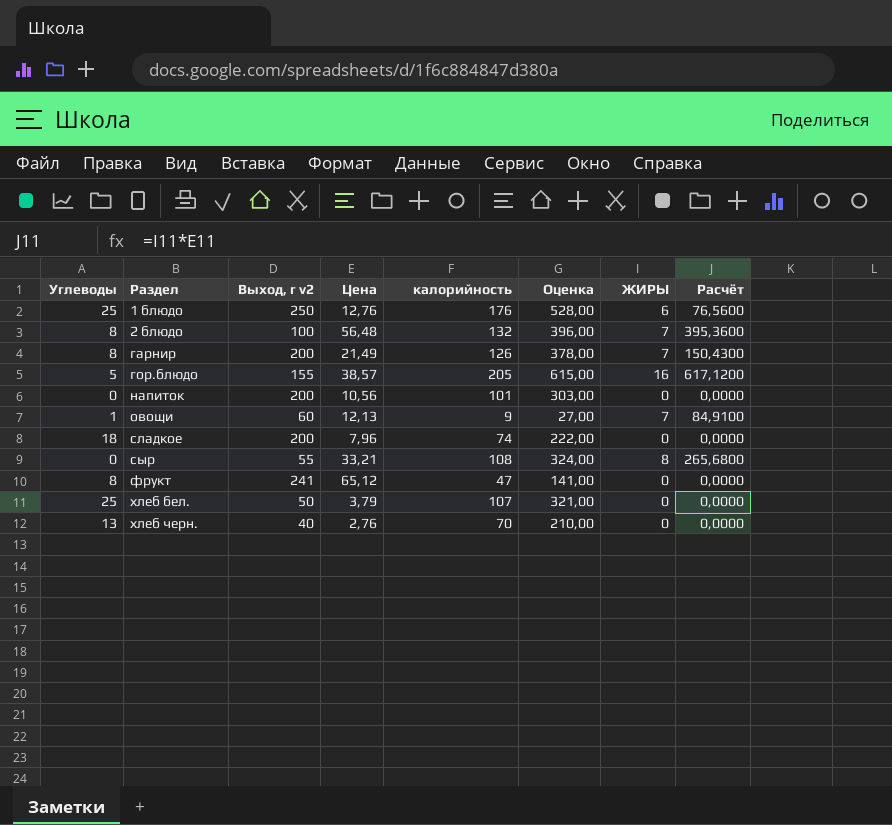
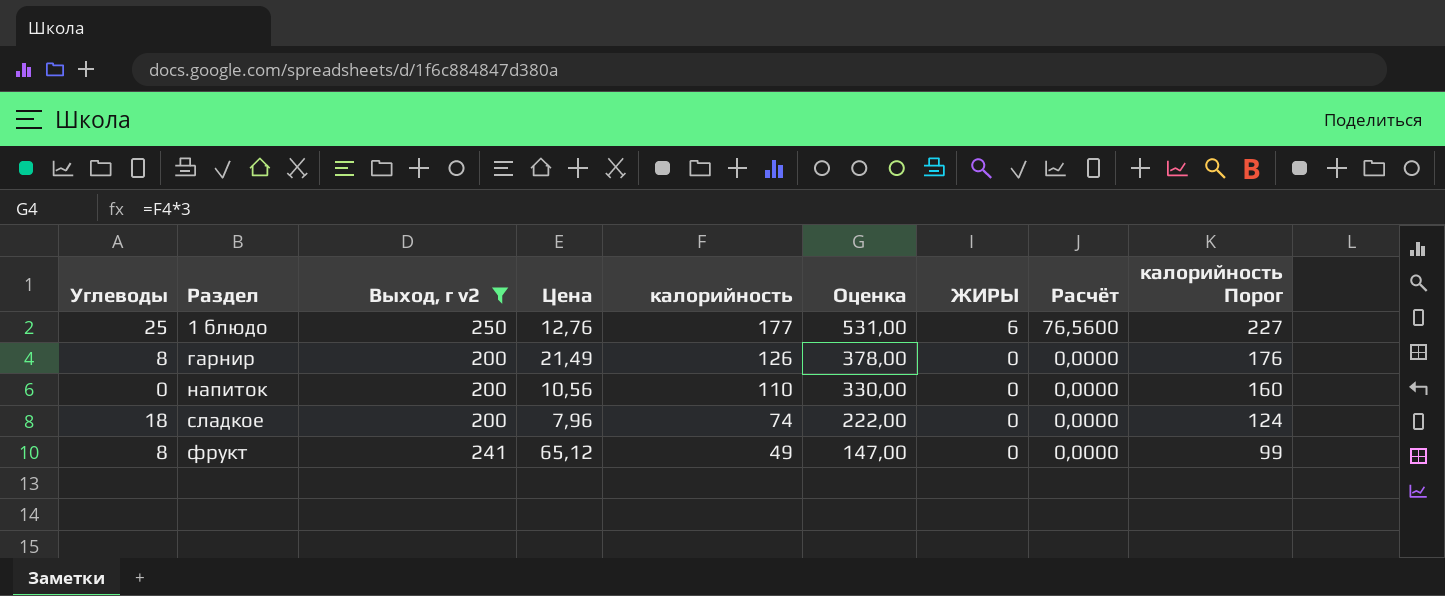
filter: none -> Выход, г v2 >= 200
column калорийность Порог | formula: none -> [калорийность] + 50
1 блюдо | калорийность: 176 -> 177
1 блюдо | Оценка: 528,00 -> 531,00
гарнир | ЖИРЫ: 7 -> 0
гарнир | Расчёт: 150,4300 -> 0,0000
напиток | калорийность: 101 -> 110
напиток | Оценка: 303,00 -> 330,00
фрукт | калорийность: 47 -> 49
фрукт | Оценка: 141,00 -> 147,00

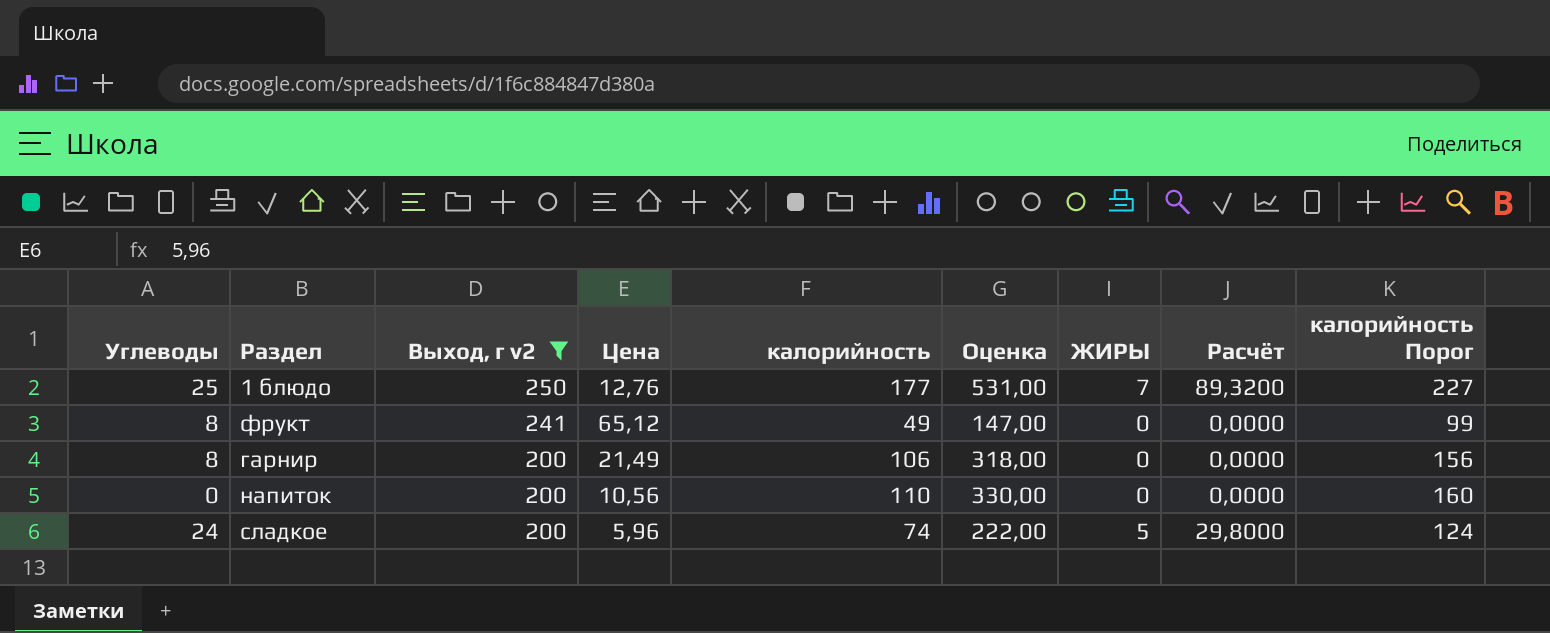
row order: Раздел ascending -> Выход, г v2 descending
1 блюдо | ЖИРЫ: 6 -> 7
1 блюдо | Расчёт: 76,5600 -> 89,3200
гарнир | калорийность: 126 -> 106
гарнир | Оценка: 378,00 -> 318,00
гарнир | калорийность Порог: 176 -> 156
сладкое | Углеводы: 18 -> 24
сладкое | Цена: 7,96 -> 5,96
сладкое | ЖИРЫ: 0 -> 5
сладкое | Расчёт: 0,0000 -> 29,8000

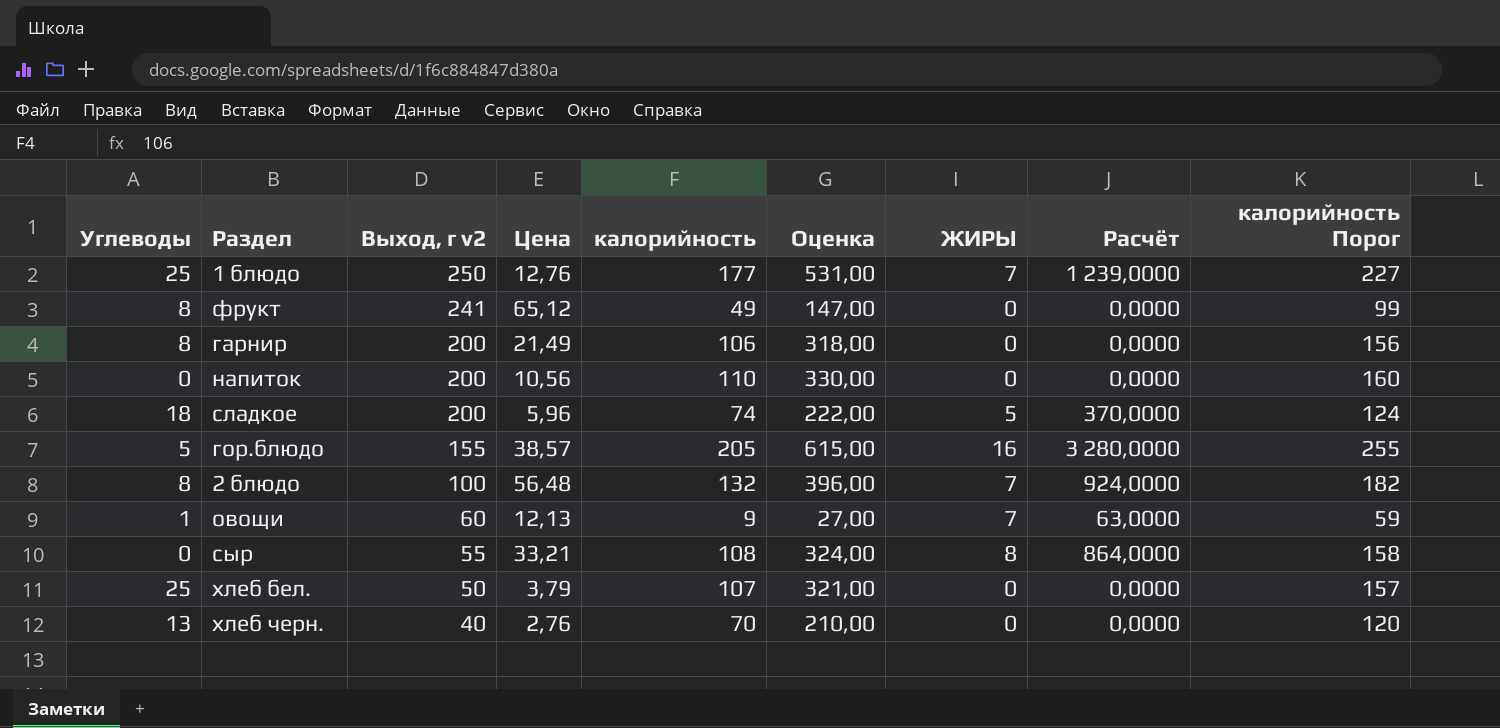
filter: Выход, г v2 >= 200 -> none
column Расчёт | formula: [Цена] * [ЖИРЫ] -> [калорийность] * [ЖИРЫ]
сладкое | Углеводы: 24 -> 18

